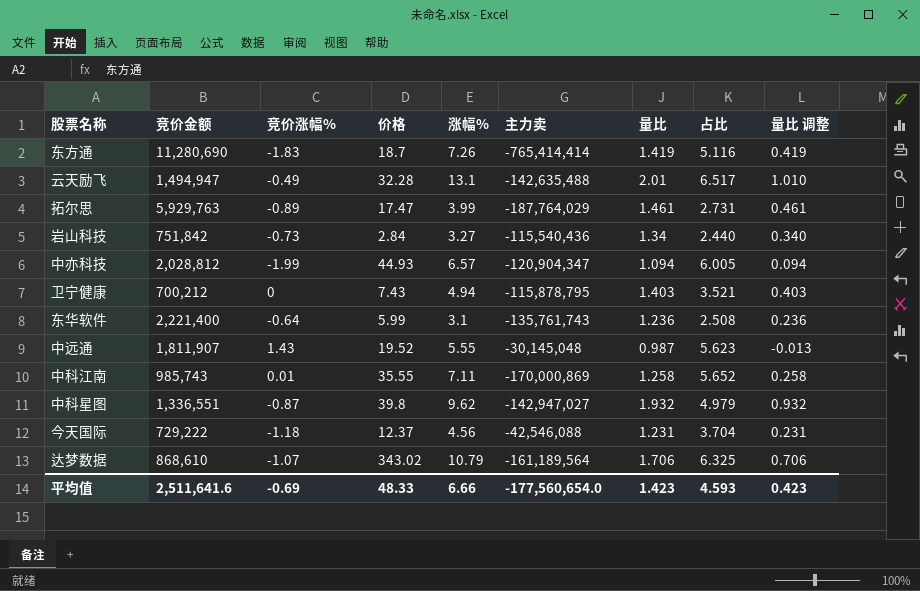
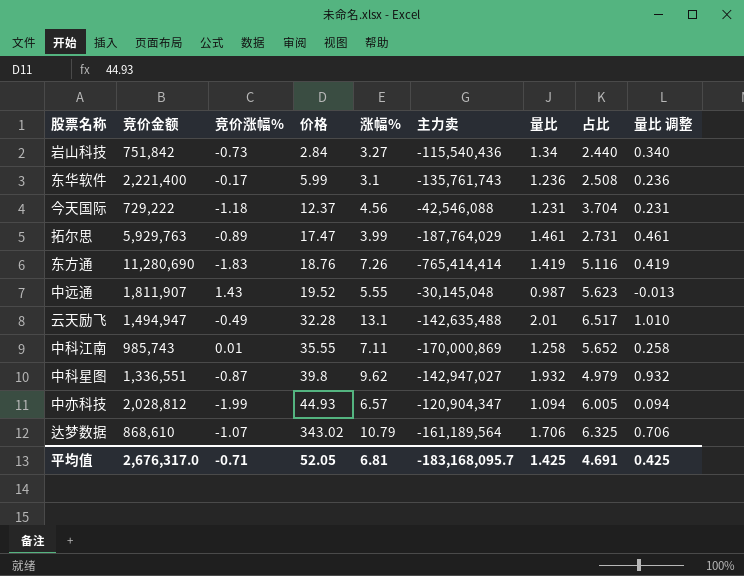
row order: none -> 价格 ascending
row 卫宁健康: 700,212 | 0 | 7.43 | 4.94 | -115,878,795 | 1.403 | 3.521 | 0.403 -> none
东华软件 | 竞价涨幅%: -0.64 -> -0.17
东方通 | 价格: 18.7 -> 18.76
平均值 | 竞价金额: 2,511,641.6 -> 2,676,317.0
平均值 | 竞价涨幅%: -0.69 -> -0.71
平均值 | 价格: 48.33 -> 52.05
平均值 | 涨幅%: 6.66 -> 6.81
平均值 | 主力卖: -177,560,654.0 -> -183,168,095.7
平均值 | 量比: 1.423 -> 1.425
平均值 | 占比: 4.593 -> 4.691
平均值 | 量比 调整: 0.423 -> 0.425

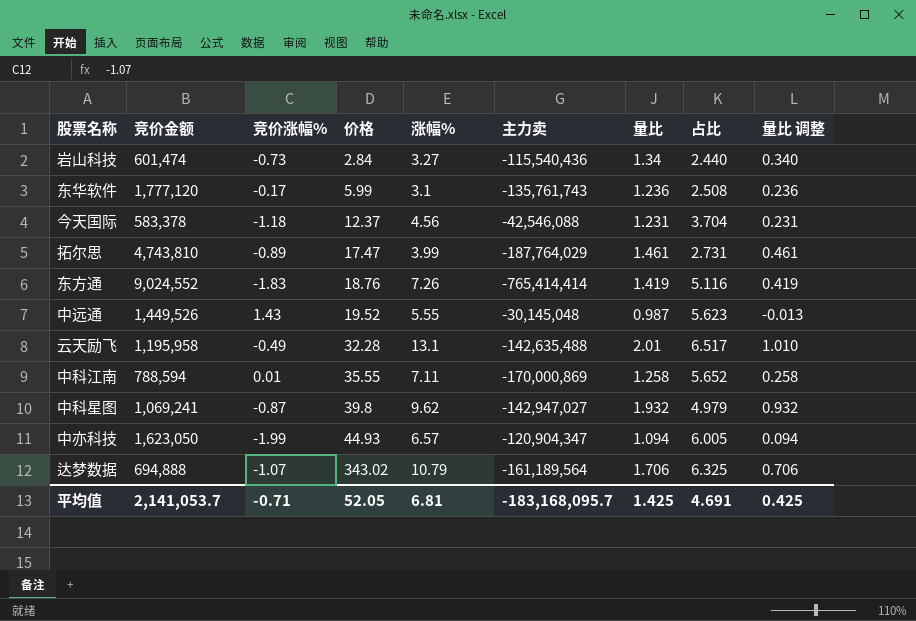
岩山科技 | 竞价金额: 751,842 -> 601,474
东华软件 | 竞价金额: 2,221,400 -> 1,777,120
今天国际 | 竞价金额: 729,222 -> 583,378
拓尔思 | 竞价金额: 5,929,763 -> 4,743,810
东方通 | 竞价金额: 11,280,690 -> 9,024,552
中远通 | 竞价金额: 1,811,907 -> 1,449,526
云天励飞 | 竞价金额: 1,494,947 -> 1,195,958
中科江南 | 竞价金额: 985,743 -> 788,594
中科星图 | 竞价金额: 1,336,551 -> 1,069,241
中亦科技 | 竞价金额: 2,028,812 -> 1,623,050
达梦数据 | 竞价金额: 868,610 -> 694,888
平均值 | 竞价金额: 2,676,317.0 -> 2,141,053.7

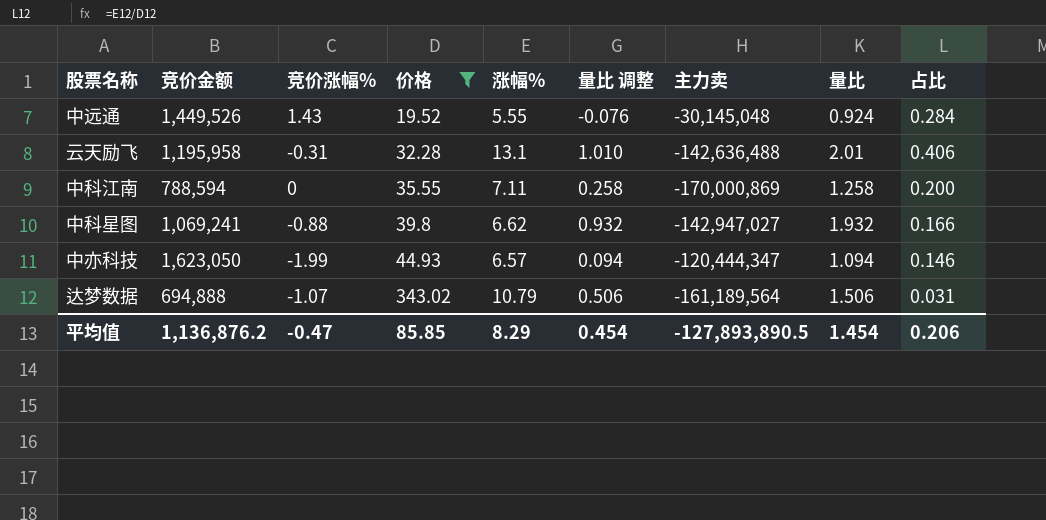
filter: none -> 价格 >= 19.52
column 量比 调整 | position: 9 -> 6
column 占比 | formula: [涨幅%] / [量比] -> [涨幅%] / [价格]
中远通 | 量比 调整: -0.013 -> -0.076
中远通 | 量比: 0.987 -> 0.924
云天励飞 | 竞价涨幅%: -0.49 -> -0.31
云天励飞 | 主力卖: -142,635,488 -> -142,636,488
中科江南 | 竞价涨幅%: 0.01 -> 0
中科星图 | 竞价涨幅%: -0.87 -> -0.88
中科星图 | 涨幅%: 9.62 -> 6.62
中亦科技 | 主力卖: -120,904,347 -> -120,444,347
达梦数据 | 量比 调整: 0.706 -> 0.506
达梦数据 | 量比: 1.706 -> 1.506
平均值 | 竞价金额: 2,141,053.7 -> 1,136,876.2
平均值 | 竞价涨幅%: -0.71 -> -0.47
平均值 | 价格: 52.05 -> 85.85
平均值 | 涨幅%: 6.81 -> 8.29
平均值 | 量比 调整: 0.425 -> 0.454
平均值 | 主力卖: -183,168,095.7 -> -127,893,890.5
平均值 | 量比: 1.425 -> 1.454
平均值 | 占比: 4.691 -> 0.206

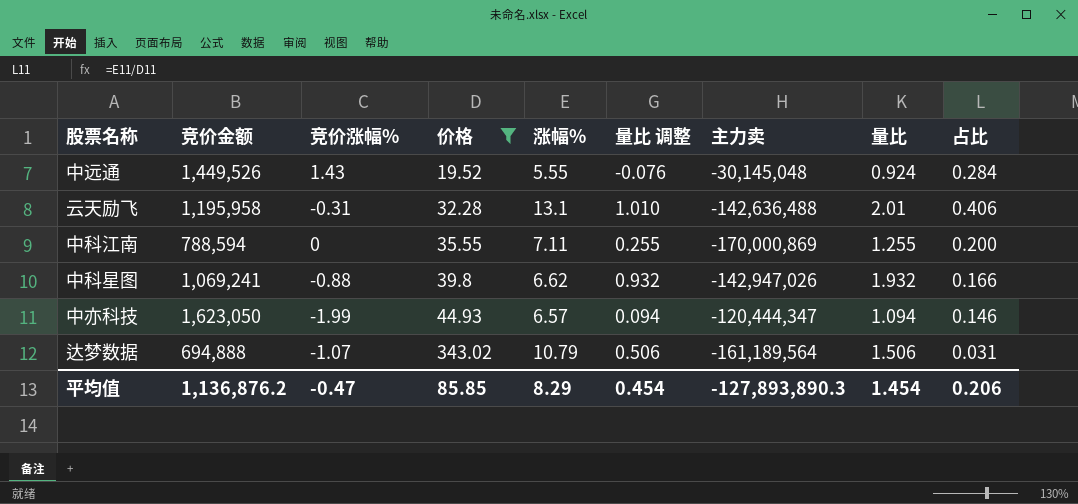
中科江南 | 量比 调整: 0.258 -> 0.255
中科江南 | 量比: 1.258 -> 1.255
中科星图 | 主力卖: -142,947,027 -> -142,947,026
平均值 | 主力卖: -127,893,890.5 -> -127,893,890.3

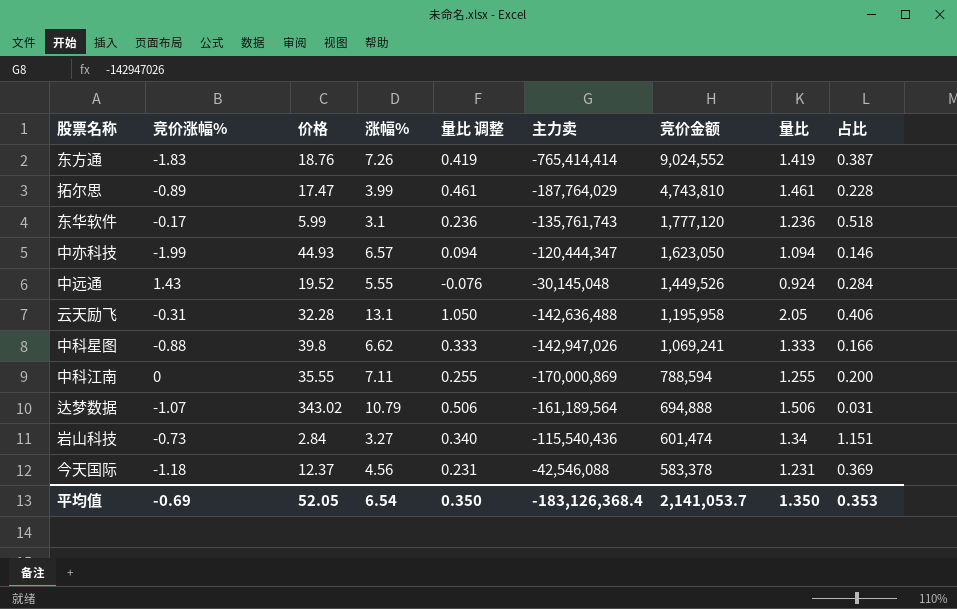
filter: 价格 >= 19.52 -> none
row order: 价格 ascending -> 竞价金额 descending
column 竞价金额 | position: 2 -> 7
云天励飞 | 量比 调整: 1.010 -> 1.050
云天励飞 | 量比: 2.01 -> 2.05
中科星图 | 量比 调整: 0.932 -> 0.333
中科星图 | 量比: 1.932 -> 1.333
平均值 | 竞价涨幅%: -0.47 -> -0.69
平均值 | 价格: 85.85 -> 52.05
平均值 | 涨幅%: 8.29 -> 6.54
平均值 | 量比 调整: 0.454 -> 0.350
平均值 | 主力卖: -127,893,890.3 -> -183,126,368.4
平均值 | 竞价金额: 1,136,876.2 -> 2,141,053.7
平均值 | 量比: 1.454 -> 1.350
平均值 | 占比: 0.206 -> 0.353

